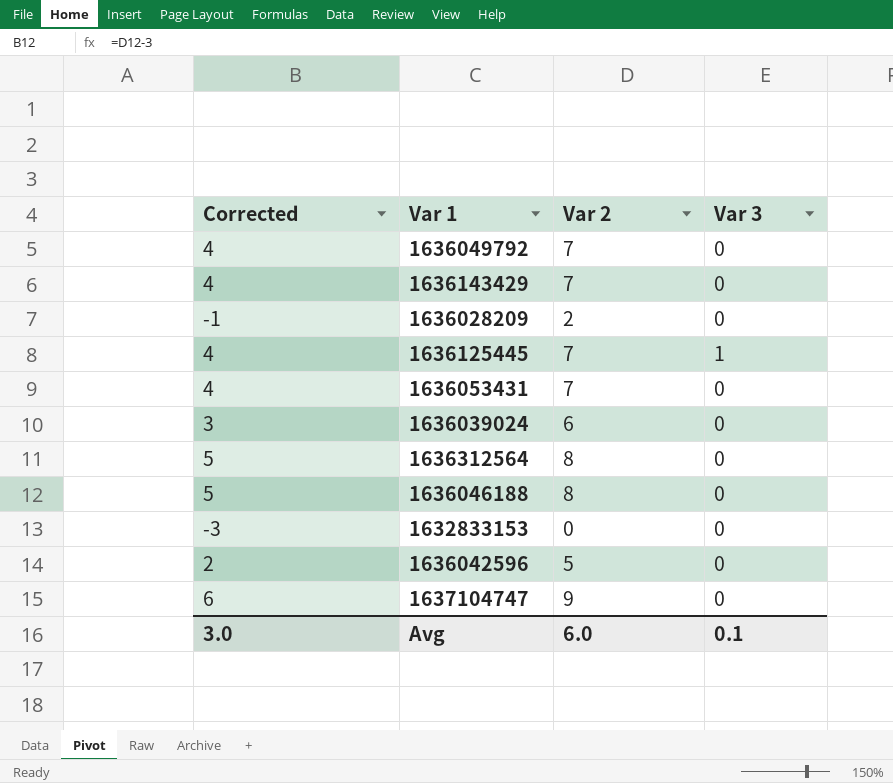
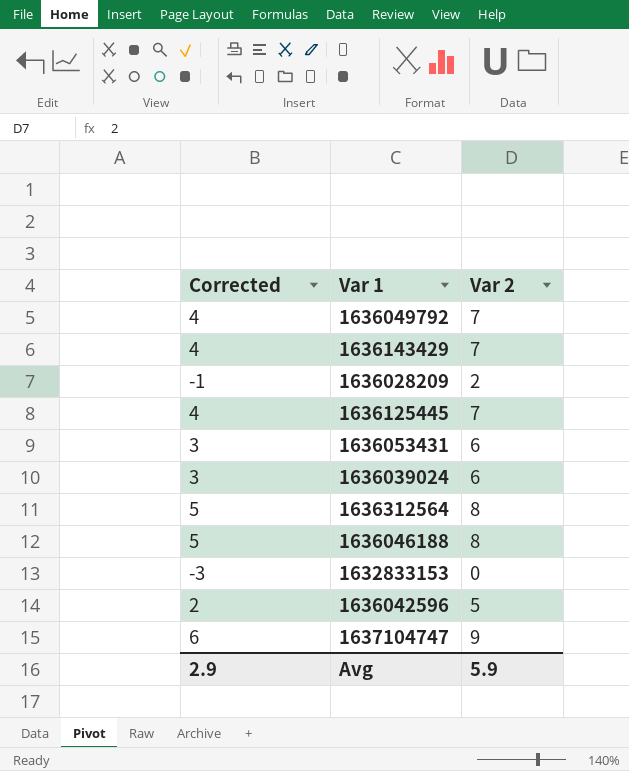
column Var 3 | position: 4 -> none
1636053431 | Corrected: 4 -> 3
1636053431 | Var 2: 7 -> 6
Avg | Corrected: 3.0 -> 2.9
Avg | Var 2: 6.0 -> 5.9

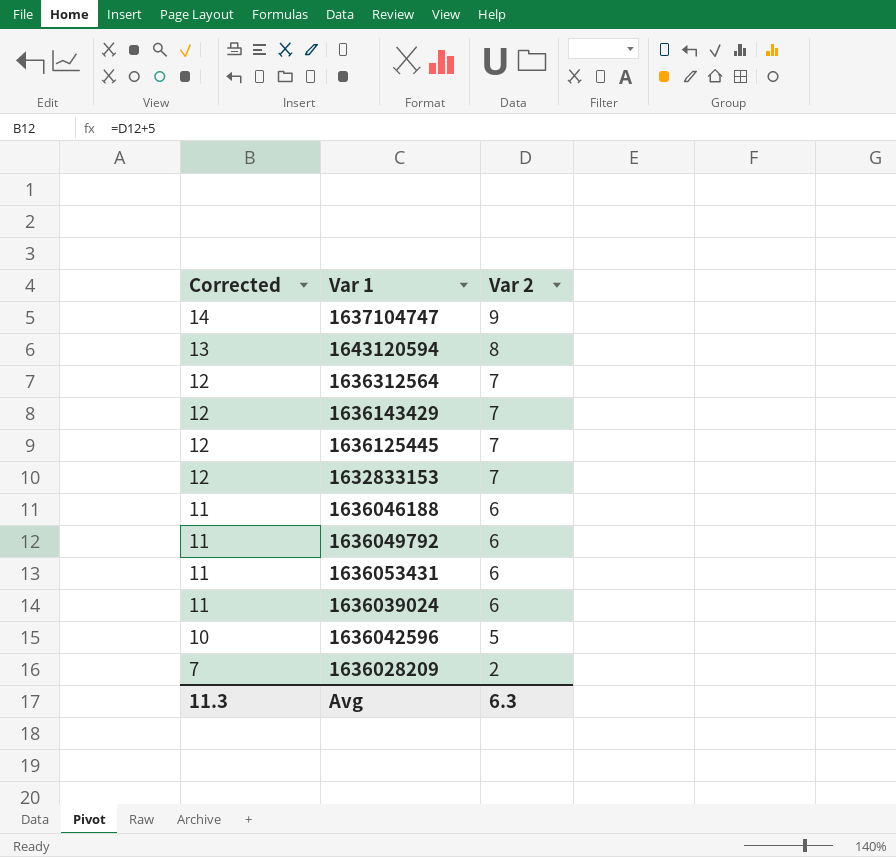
row order: none -> Corrected descending
column Corrected | formula: [Var 2] - 3 -> [Var 2] + 5
row 1643120594: none -> 13 | 8
1636312564 | Var 2: 8 -> 7
1632833153 | Var 2: 0 -> 7
1636046188 | Var 2: 8 -> 6
1636049792 | Var 2: 7 -> 6
Avg | Corrected: 2.9 -> 11.3
Avg | Var 2: 5.9 -> 6.3

